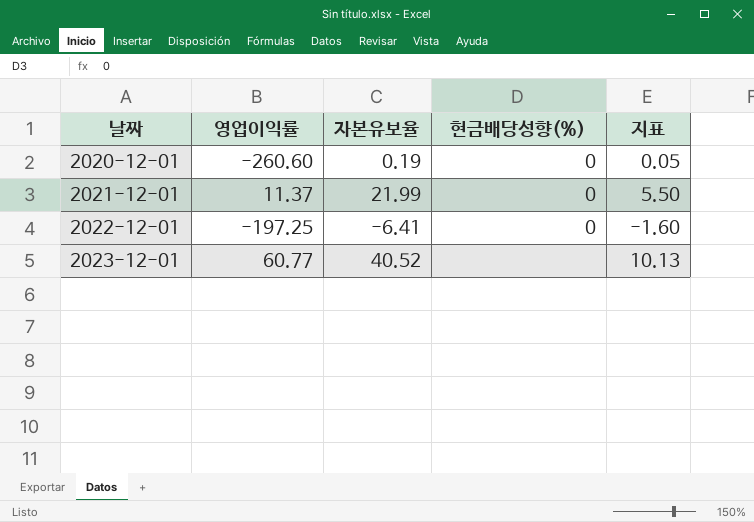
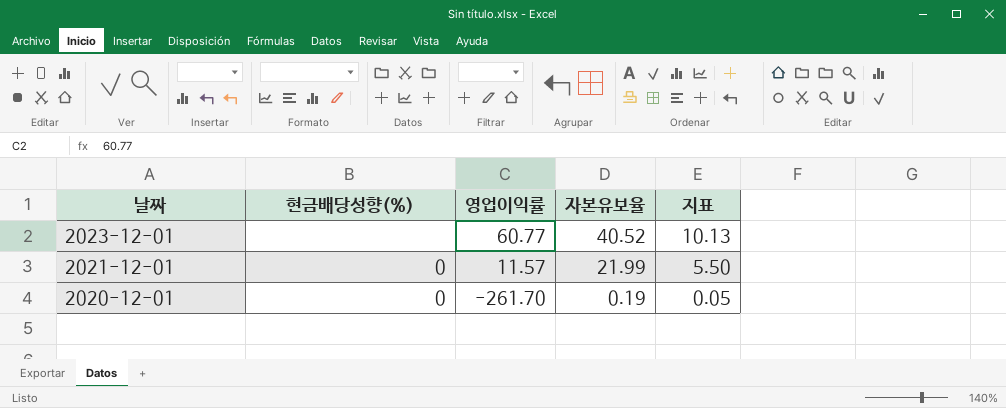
row order: 날짜 ascending -> 날짜 descending
column 현금배당성향(%) | position: 4 -> 2
row 2022-12-01: -197.25 | -6.41 | 0 | -1.60 -> none
2021-12-01 | 영업이익률: 11.37 -> 11.57
2020-12-01 | 영업이익률: -260.60 -> -261.70

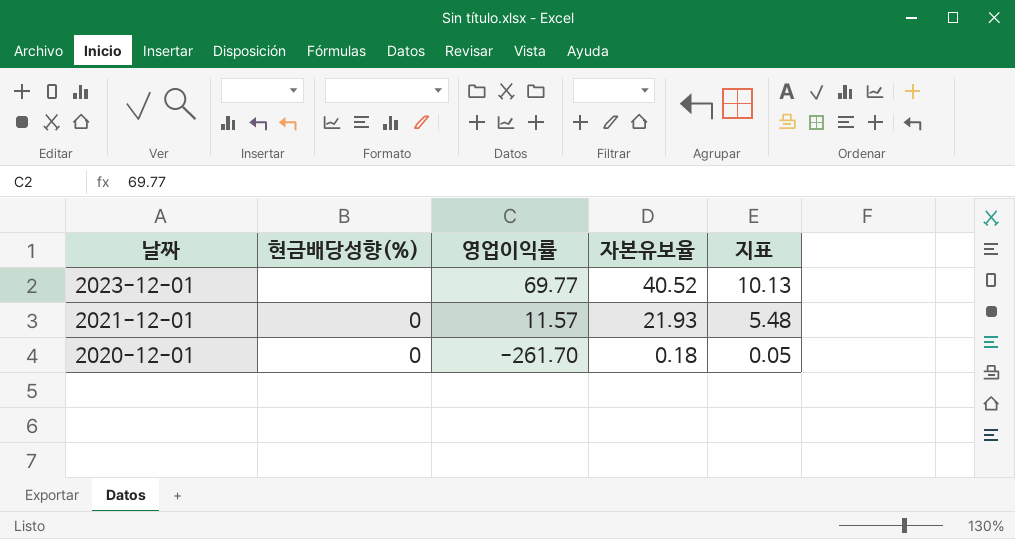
2023-12-01 | 영업이익률: 60.77 -> 69.77
2021-12-01 | 자본유보율: 21.99 -> 21.93
2021-12-01 | 지표: 5.50 -> 5.48
2020-12-01 | 자본유보율: 0.19 -> 0.18

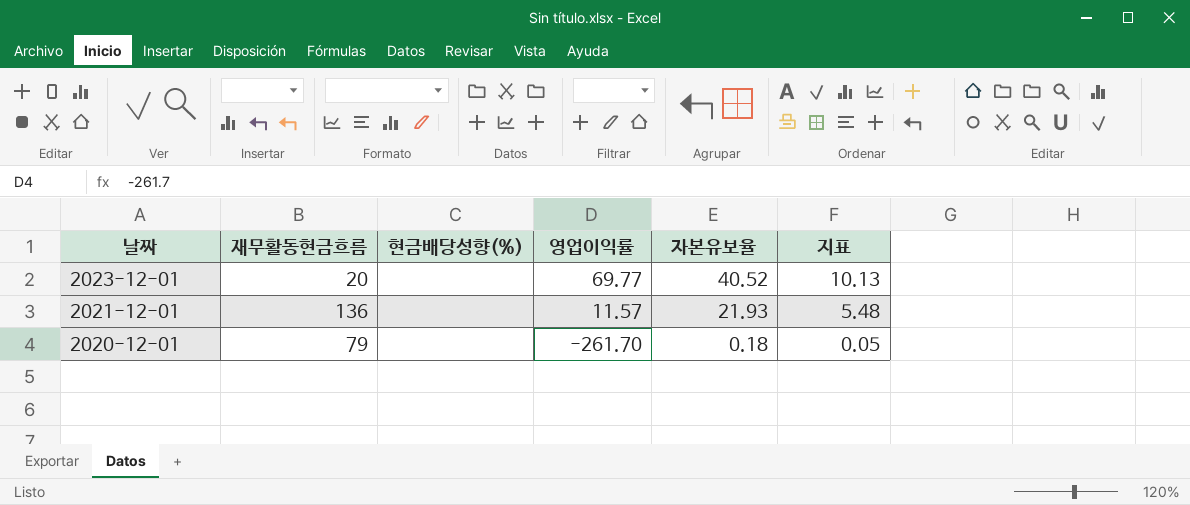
column 재무활동현금흐름 | position: none -> 2
2021-12-01 | 현금배당성향(%): 0 -> none
2020-12-01 | 현금배당성향(%): 0 -> none

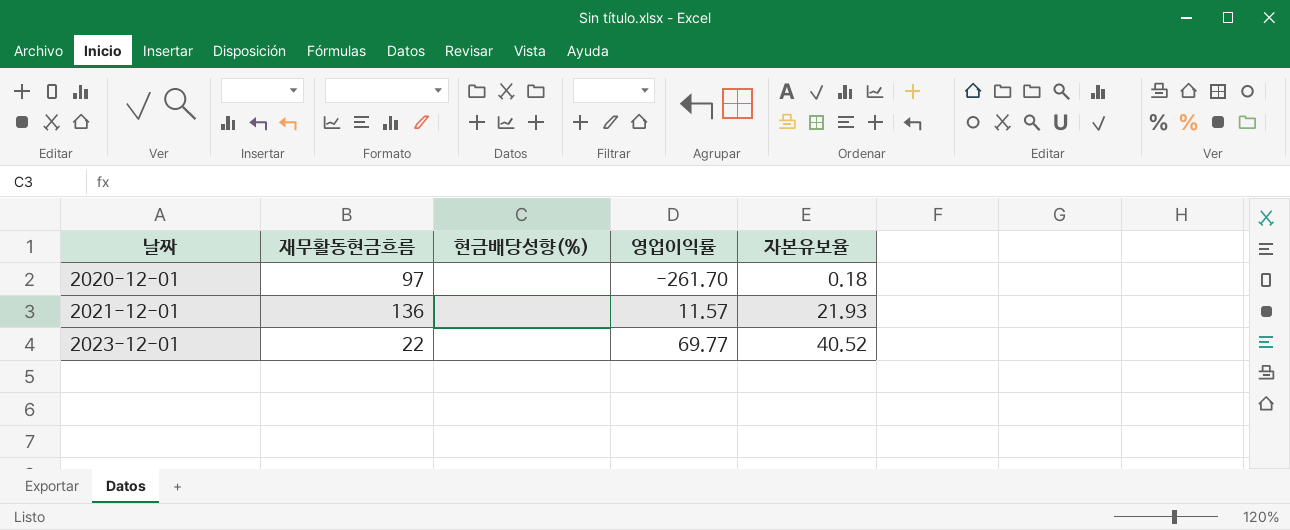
row order: 날짜 descending -> 날짜 ascending
column 지표 | formula: [자본유보율] * 0.25 -> none
2020-12-01 | 재무활동현금흐름: 79 -> 97
2023-12-01 | 재무활동현금흐름: 20 -> 22

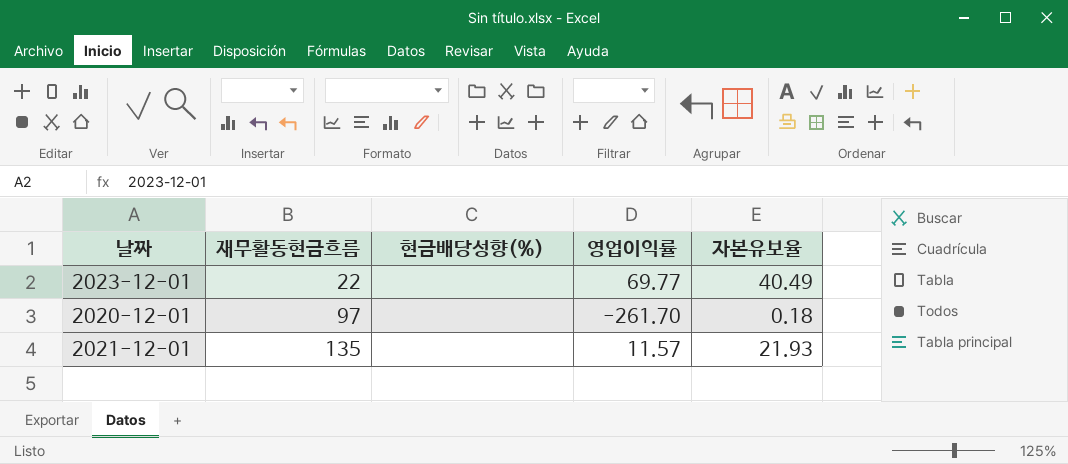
row order: 날짜 ascending -> 재무활동현금흐름 ascending
2023-12-01 | 자본유보율: 40.52 -> 40.49
2021-12-01 | 재무활동현금흐름: 136 -> 135

